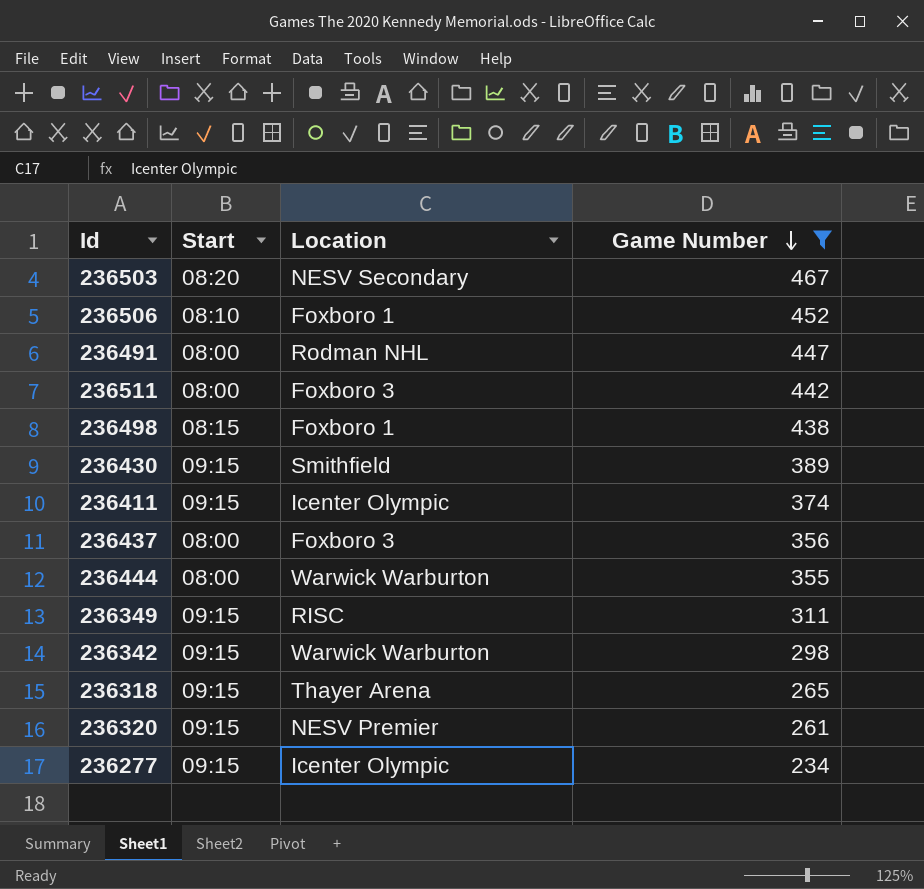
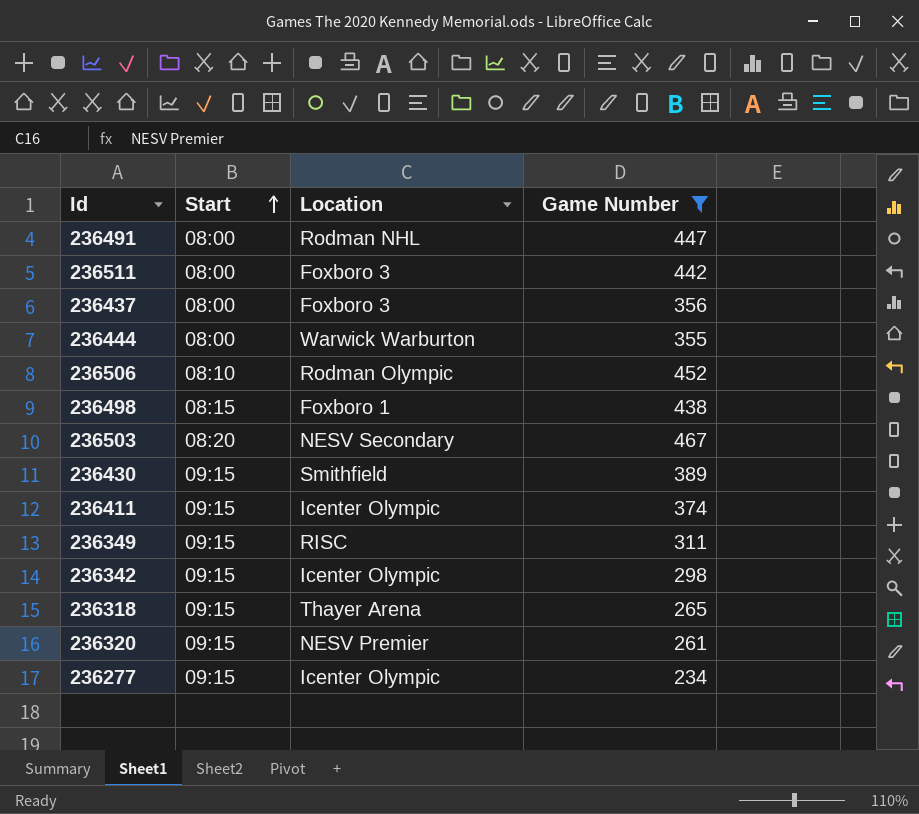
row order: Game Number descending -> Start ascending
236506 | Location: Foxboro 1 -> Rodman Olympic
236342 | Location: Warwick Warburton -> Icenter Olympic

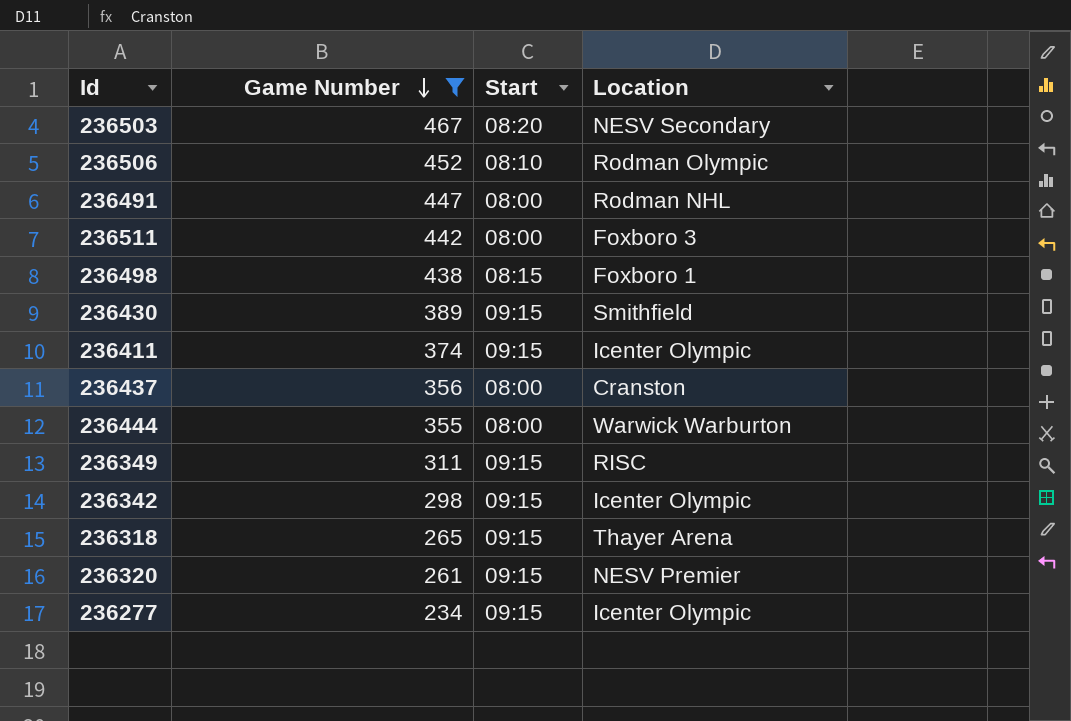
row order: Start ascending -> Game Number descending
column Game Number | position: 4 -> 2
236437 | Location: Foxboro 3 -> Cranston

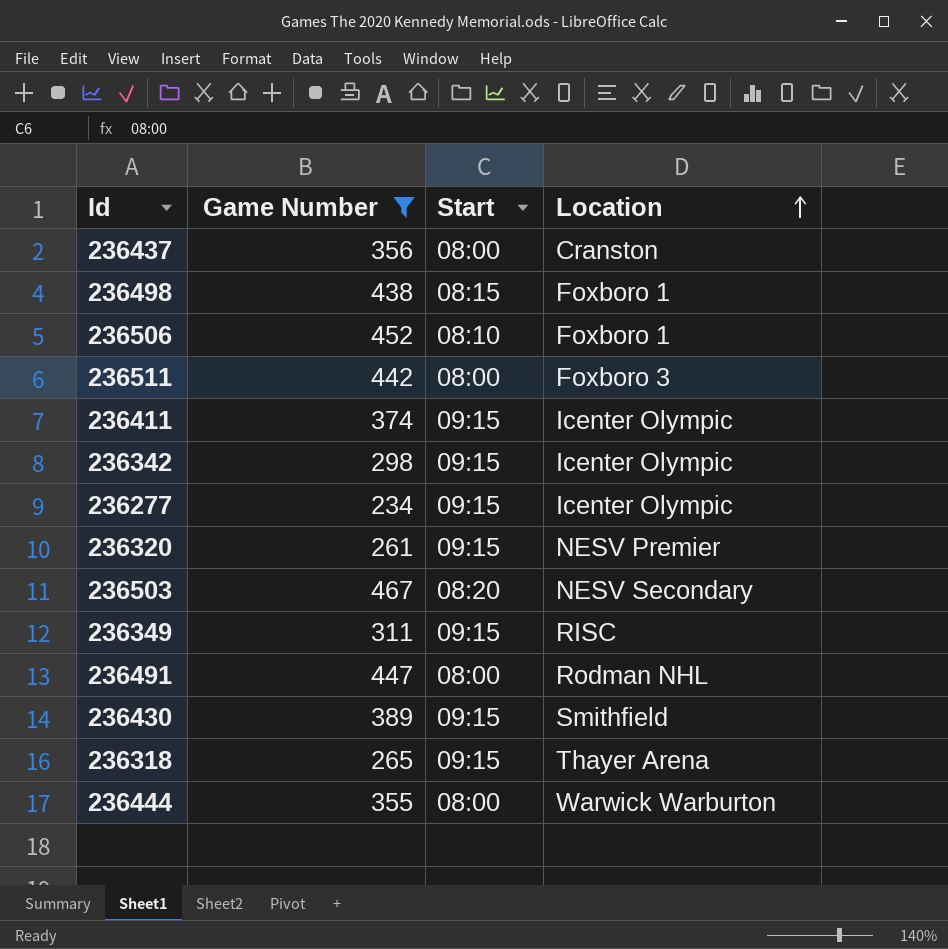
row order: Game Number descending -> Location ascending
236506 | Location: Rodman Olympic -> Foxboro 1

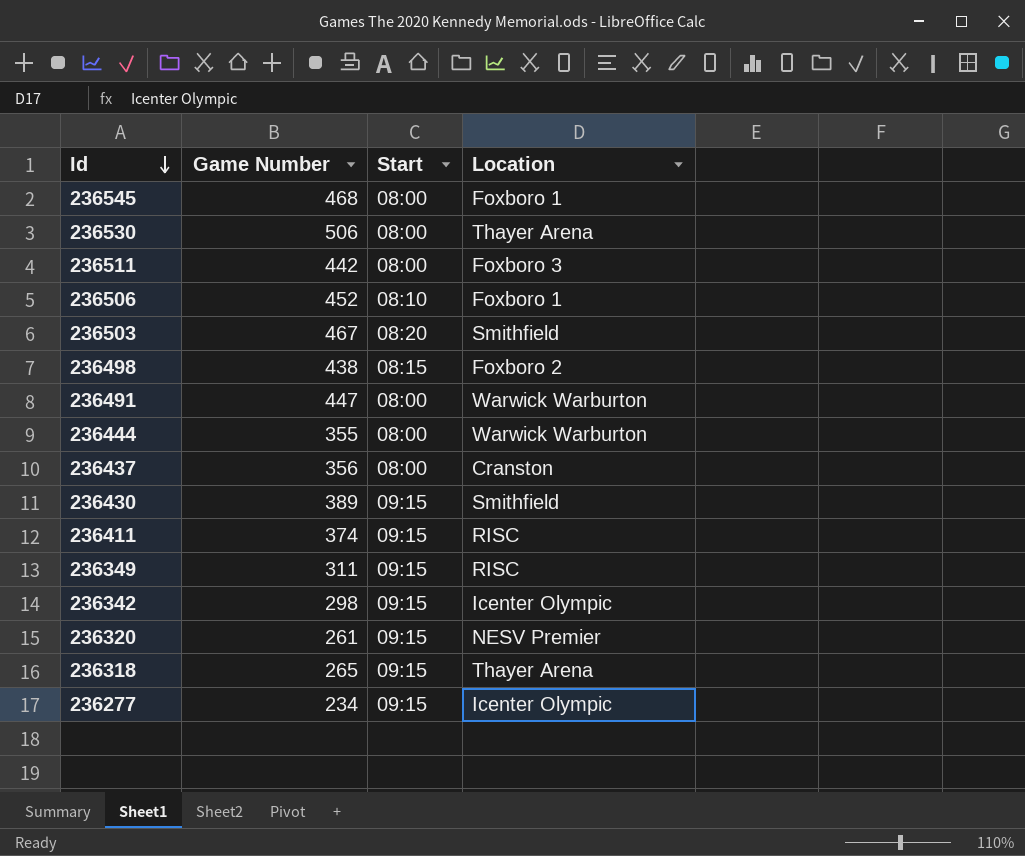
filter: Game Number <= 467 -> none
row order: Location ascending -> Id descending
236503 | Location: NESV Secondary -> Smithfield
236498 | Location: Foxboro 1 -> Foxboro 2
236491 | Location: Rodman NHL -> Warwick Warburton
236411 | Location: Icenter Olympic -> RISC

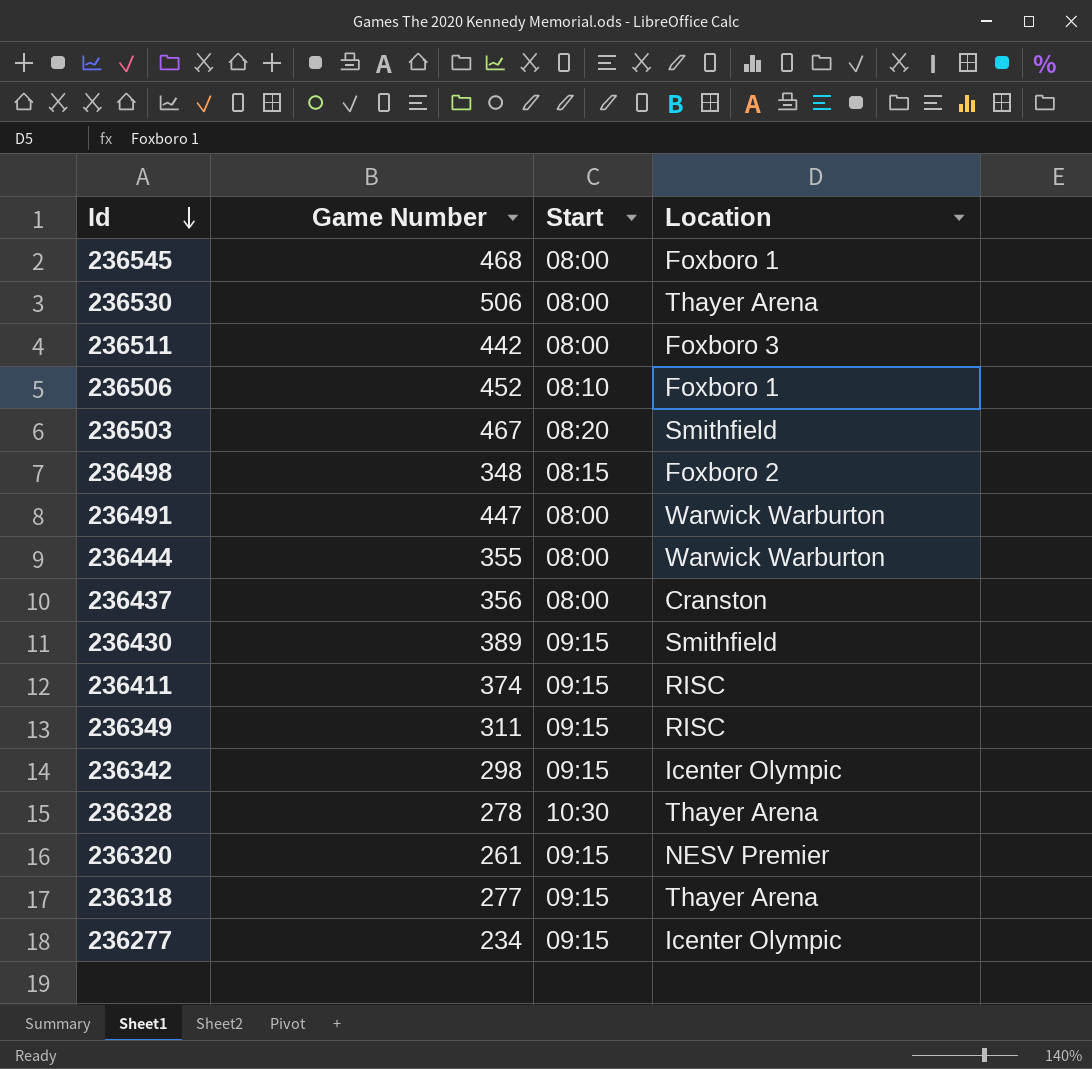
236498 | Game Number: 438 -> 348
row 236328: none -> 278 | 10:30 | Thayer Arena
236318 | Game Number: 265 -> 277

